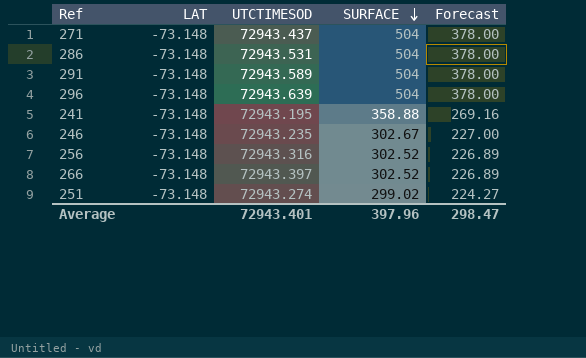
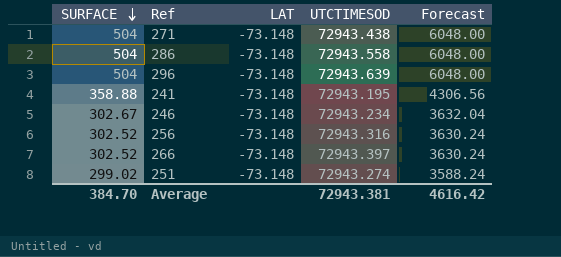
column SURFACE | position: 4 -> 1
column Forecast | formula: [SURFACE] * 0.75 -> [SURFACE] * 12
row 291: -73.148 | 72943.589 | 504 | 378.00 -> none
271 | UTCTIMESOD: 72943.437 -> 72943.438
286 | UTCTIMESOD: 72943.531 -> 72943.558
246 | UTCTIMESOD: 72943.235 -> 72943.234
Average | SURFACE: 397.96 -> 384.70
Average | UTCTIMESOD: 72943.401 -> 72943.381
Average | Forecast: 298.47 -> 4616.42

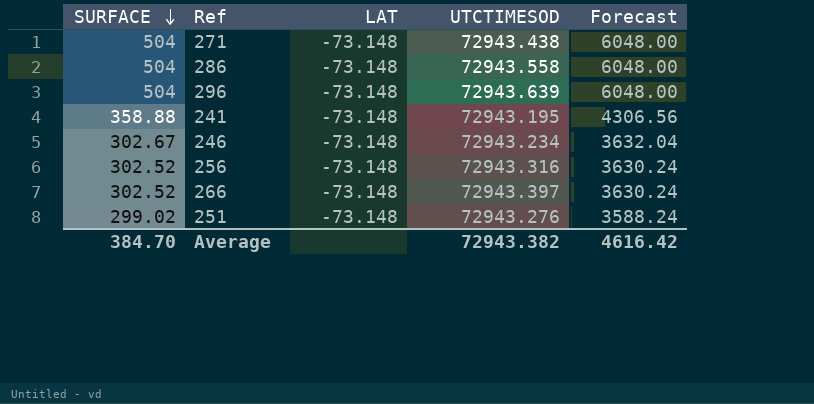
251 | UTCTIMESOD: 72943.274 -> 72943.276
Average | UTCTIMESOD: 72943.381 -> 72943.382

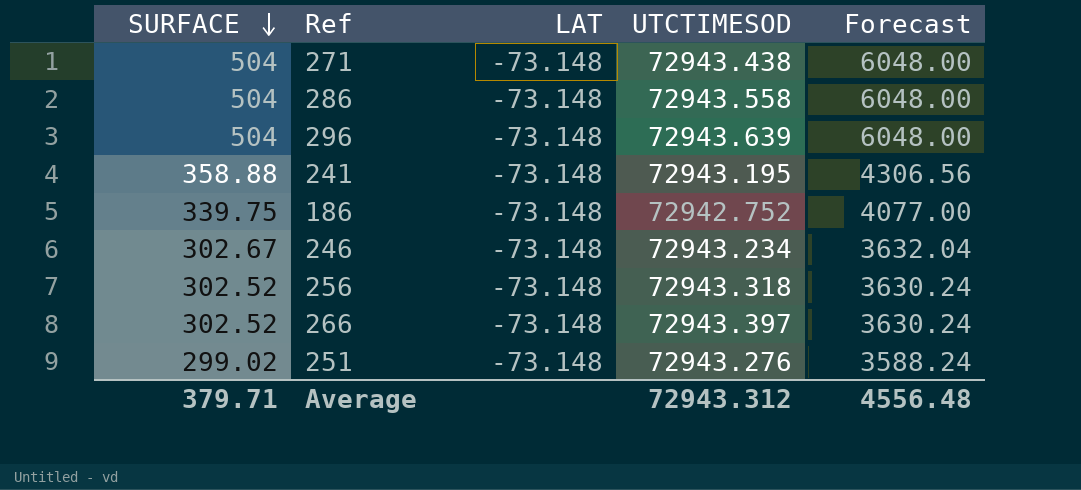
row 186: none -> 339.75 | -73.148 | 72942.752 | 4077.00
256 | UTCTIMESOD: 72943.316 -> 72943.318
Average | SURFACE: 384.70 -> 379.71
Average | UTCTIMESOD: 72943.382 -> 72943.312
Average | Forecast: 4616.42 -> 4556.48

